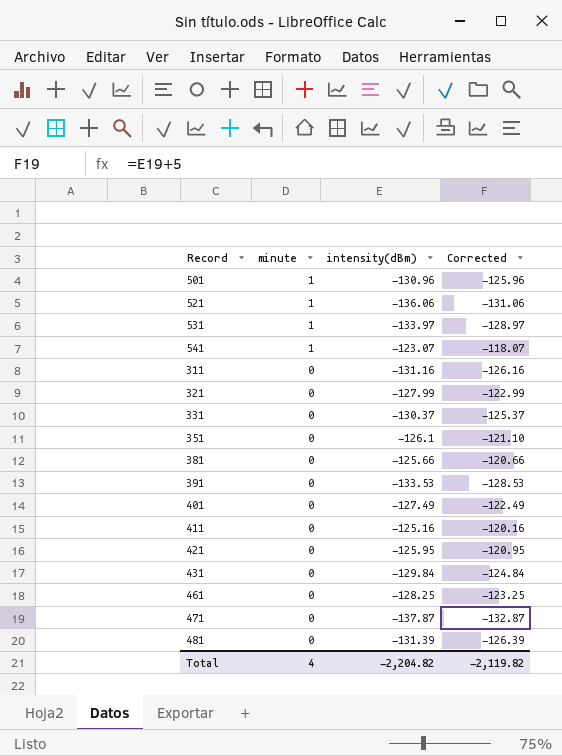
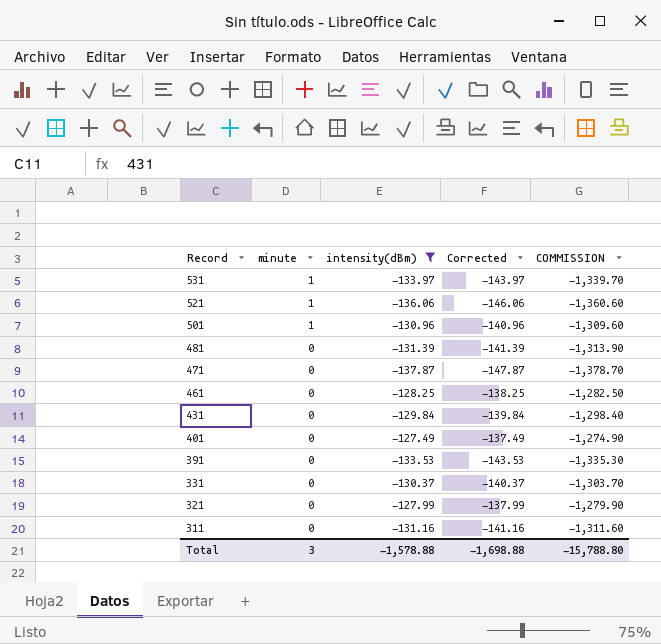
filter: none -> intensity(dBm) <= -127.49
row order: minute descending -> Record descending
column Corrected | formula: [intensity(dBm)] + 5 -> [intensity(dBm)] - 10
column COMMISSION | formula: none -> [intensity(dBm)] * 10
Total | minute: 4 -> 3
Total | intensity(dBm): -2,204.82 -> -1,578.88
Total | Corrected: -2,119.82 -> -1,698.88

